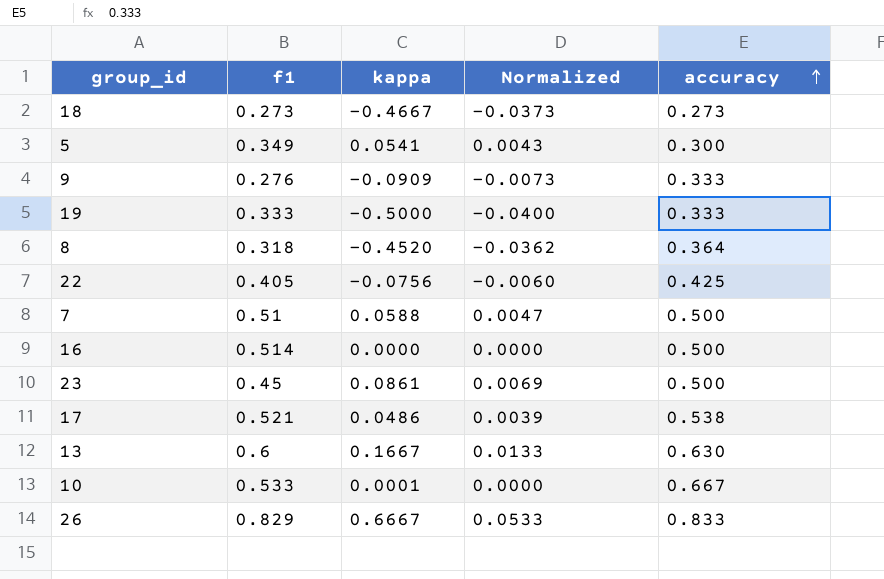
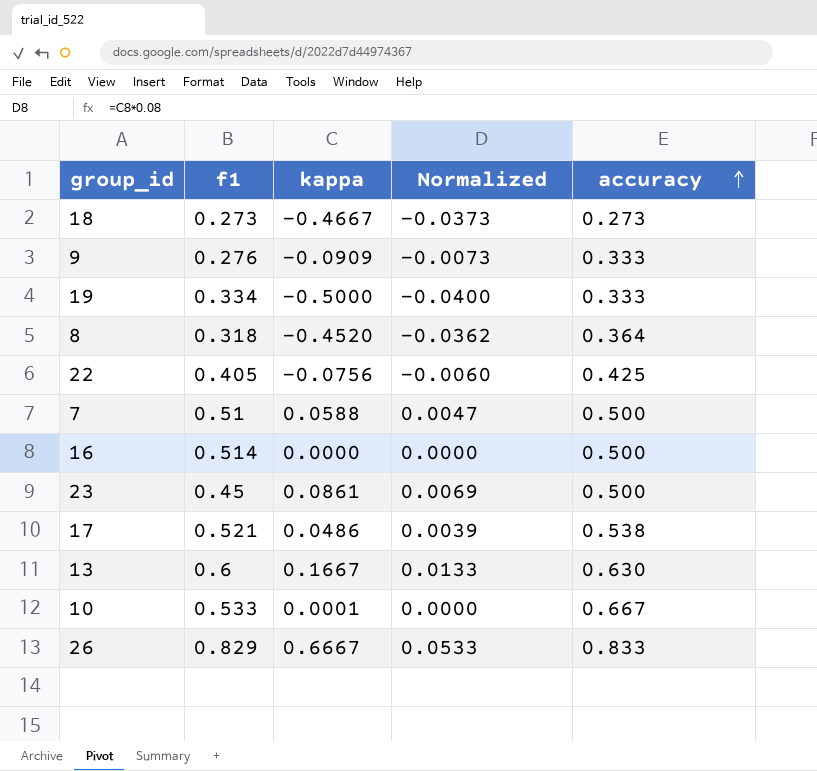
row 5: 0.349 | 0.0541 | 0.0043 | 0.300 -> none
19 | f1: 0.333 -> 0.334

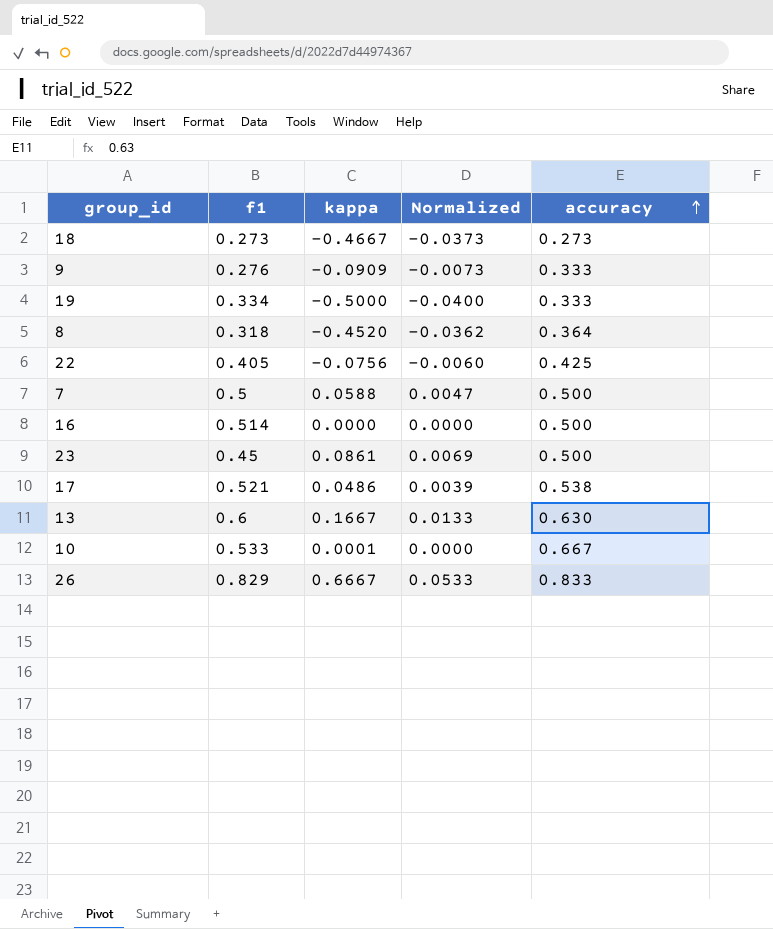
7 | f1: 0.51 -> 0.5

